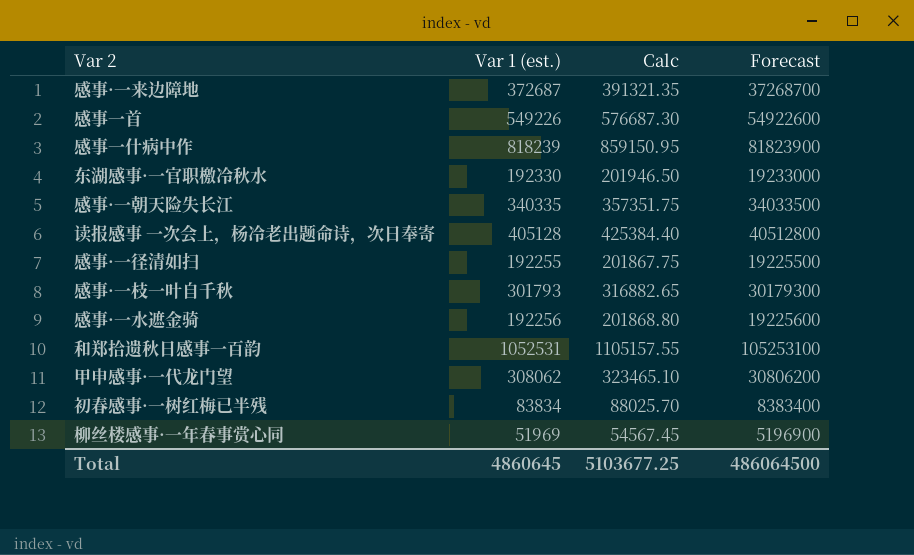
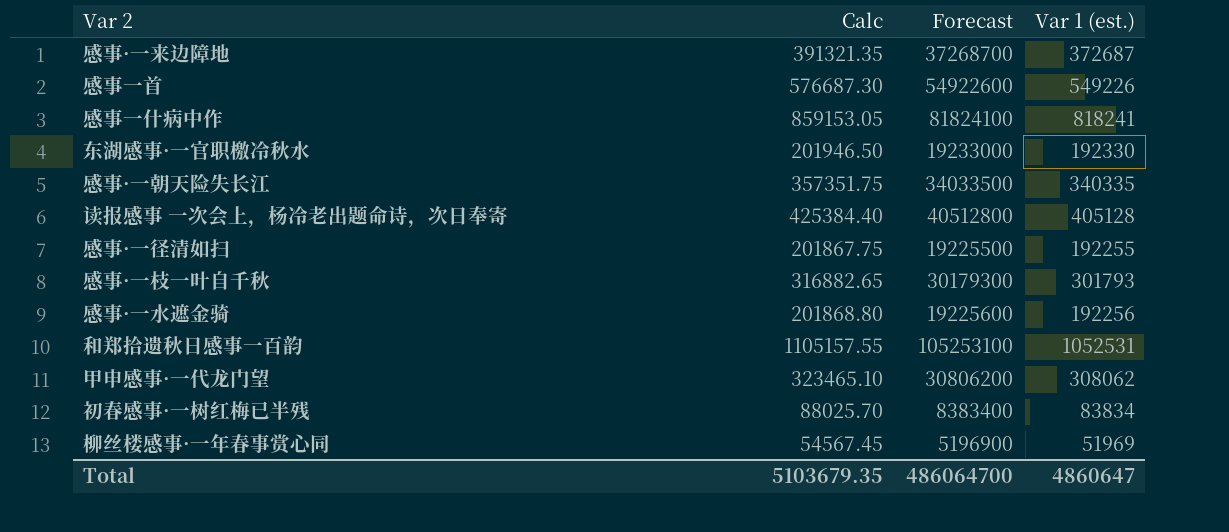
column Var 1 (est.) | position: 2 -> 4
感事一什病中作 | Calc: 859150.95 -> 859153.05
感事一什病中作 | Forecast: 81823900 -> 81824100
感事一什病中作 | Var 1 (est.): 818239 -> 818241
Total | Calc: 5103677.25 -> 5103679.35
Total | Forecast: 486064500 -> 486064700
Total | Var 1 (est.): 4860645 -> 4860647

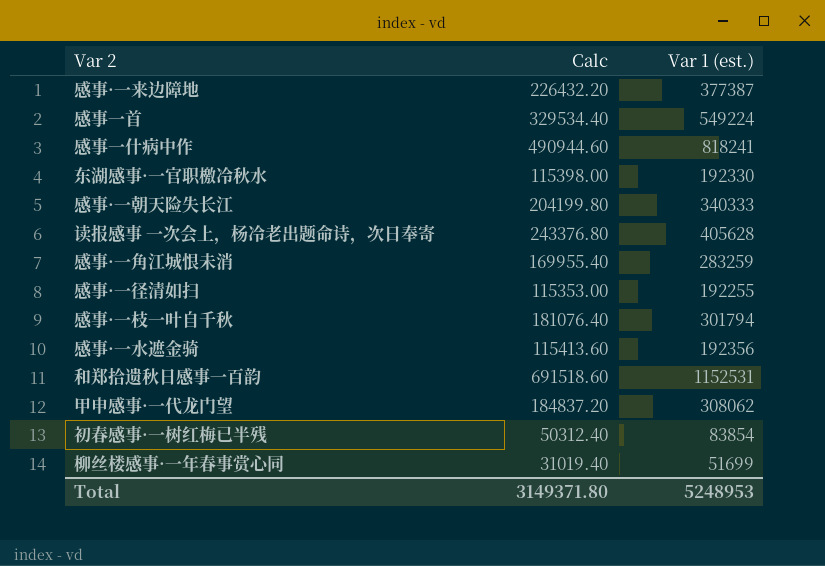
column Forecast | formula: [Var 1 (est.)] * 100 -> none
column Calc | formula: [Var 1 (est.)] * 1.05 -> [Var 1 (est.)] * 0.6
感事·一来边障地 | Var 1 (est.): 372687 -> 377387
感事一首 | Var 1 (est.): 549226 -> 549224
感事·一朝天险失长江 | Var 1 (est.): 340335 -> 340333
读报感事 一次会上，杨冷老出题命诗，次日奉寄 | Var 1 (est.): 405128 -> 405628
row 感事·一角江城恨未消: none -> 169955.40 | 283259
感事·一枝一叶自千秋 | Var 1 (est.): 301793 -> 301794
感事·一水遮金骑 | Var 1 (est.): 192256 -> 192356
和郑拾遗秋日感事一百韵 | Var 1 (est.): 1052531 -> 1152531
初春感事·一树红梅已半残 | Var 1 (est.): 83834 -> 83854
柳丝楼感事·一年春事赏心同 | Var 1 (est.): 51969 -> 51699
Total | Calc: 5103679.35 -> 3149371.80
Total | Var 1 (est.): 4860647 -> 5248953

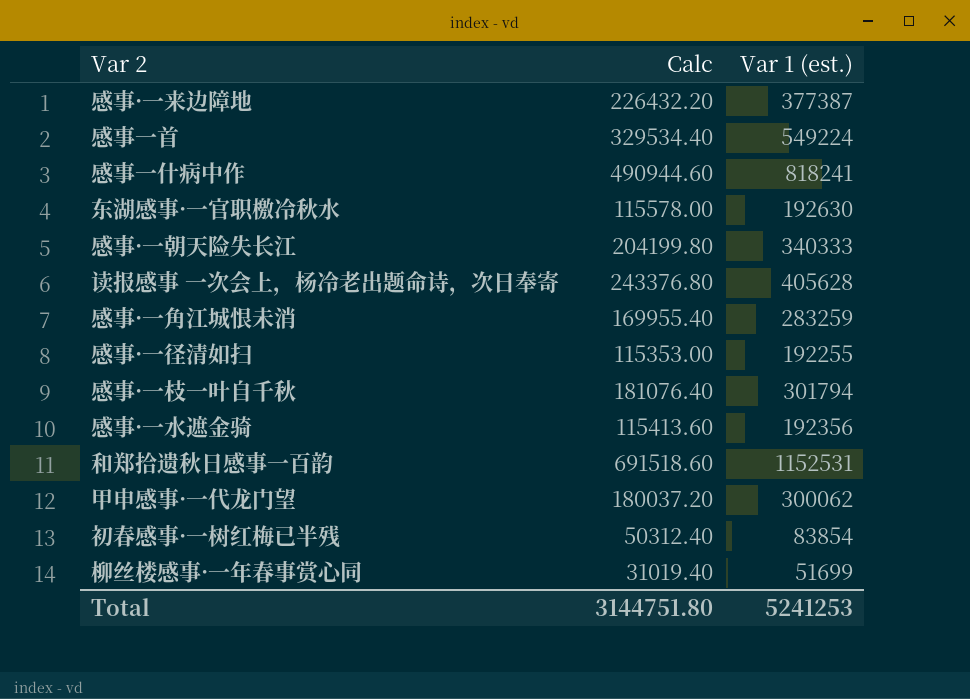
东湖感事·一官职檄冷秋水 | Calc: 115398.00 -> 115578.00
东湖感事·一官职檄冷秋水 | Var 1 (est.): 192330 -> 192630
甲申感事·一代龙门望 | Calc: 184837.20 -> 180037.20
甲申感事·一代龙门望 | Var 1 (est.): 308062 -> 300062
Total | Calc: 3149371.80 -> 3144751.80
Total | Var 1 (est.): 5248953 -> 5241253

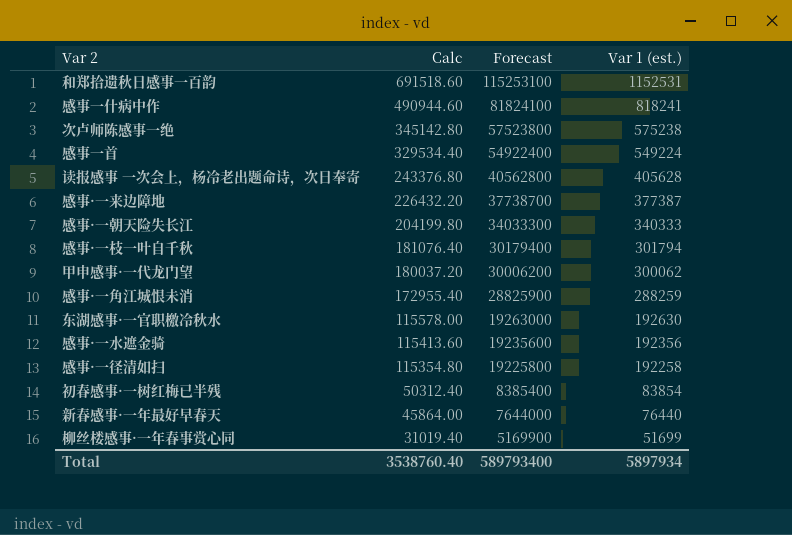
row order: none -> Calc descending
column Forecast | formula: none -> [Var 1 (est.)] * 100
row 次卢师陈感事一绝: none -> 345142.80 | 57523800 | 575238
感事·一角江城恨未消 | Calc: 169955.40 -> 172955.40
感事·一角江城恨未消 | Var 1 (est.): 283259 -> 288259
感事·一径清如扫 | Calc: 115353.00 -> 115354.80
感事·一径清如扫 | Var 1 (est.): 192255 -> 192258
row 新春感事·一年最好早春天: none -> 45864.00 | 7644000 | 76440
Total | Calc: 3144751.80 -> 3538760.40
Total | Var 1 (est.): 5241253 -> 5897934

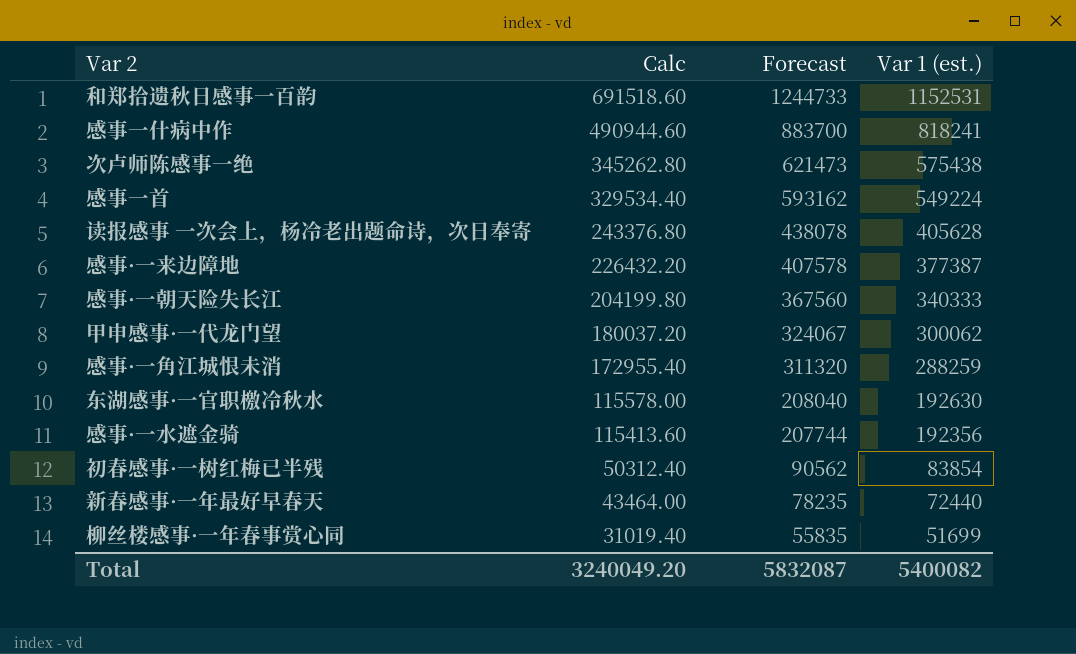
column Forecast | formula: [Var 1 (est.)] * 100 -> [Var 1 (est.)] * 1.08
row 感事·一枝一叶自千秋: 181076.40 | 30179400 | 301794 -> none
row 感事·一径清如扫: 115354.80 | 19225800 | 192258 -> none
次卢师陈感事一绝 | Calc: 345142.80 -> 345262.80
次卢师陈感事一绝 | Var 1 (est.): 575238 -> 575438
新春感事·一年最好早春天 | Calc: 45864.00 -> 43464.00
新春感事·一年最好早春天 | Var 1 (est.): 76440 -> 72440
Total | Calc: 3538760.40 -> 3240049.20
Total | Forecast: 589793400 -> 5832087
Total | Var 1 (est.): 5897934 -> 5400082

